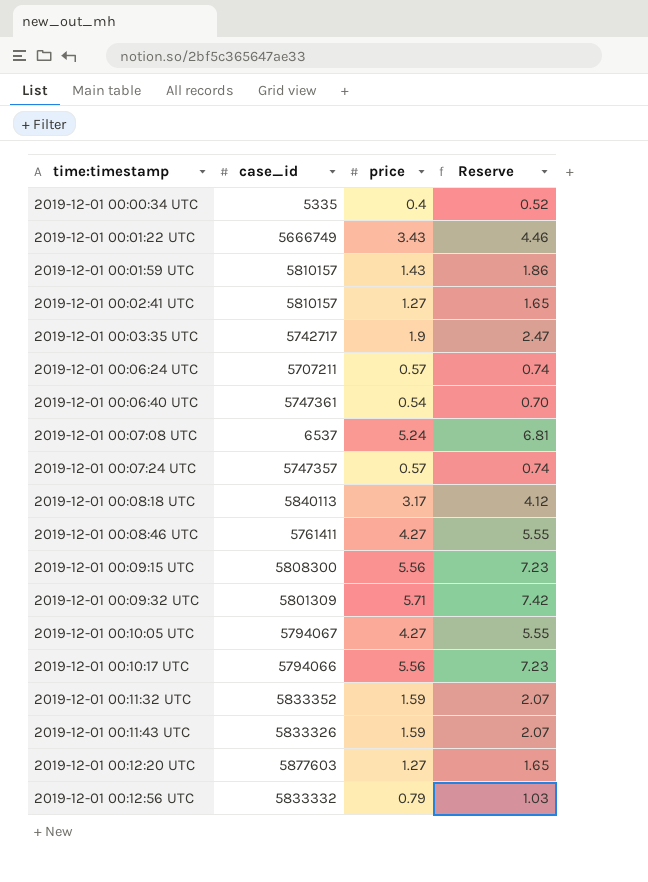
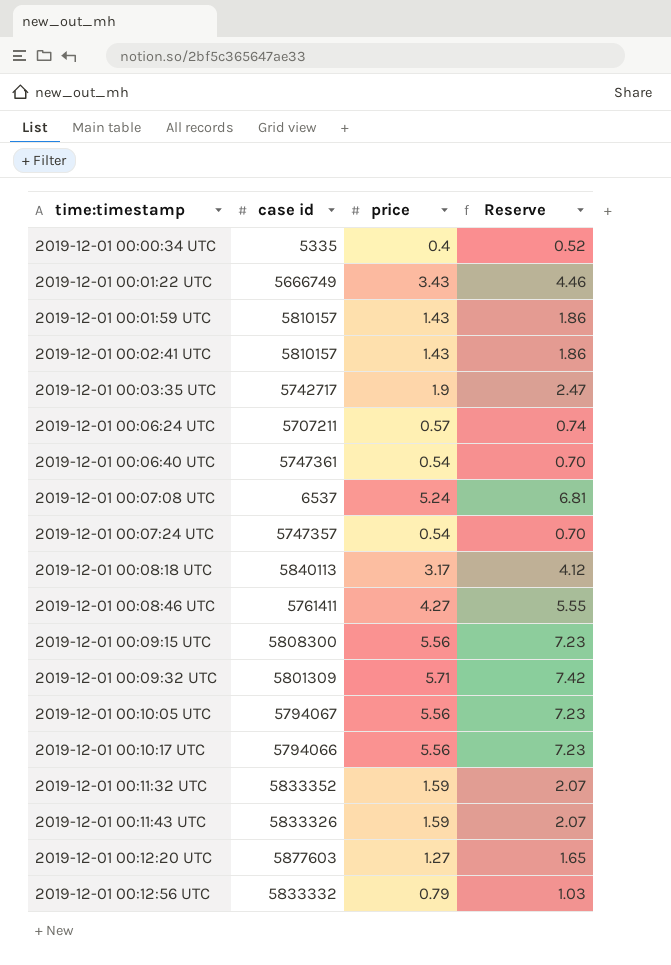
column name: case_id -> case id
2019-12-01 00:02:41 UTC | price: 1.27 -> 1.43
2019-12-01 00:02:41 UTC | Reserve: 1.65 -> 1.86
2019-12-01 00:07:24 UTC | price: 0.57 -> 0.54
2019-12-01 00:07:24 UTC | Reserve: 0.74 -> 0.70
2019-12-01 00:10:05 UTC | price: 4.27 -> 5.56
2019-12-01 00:10:05 UTC | Reserve: 5.55 -> 7.23

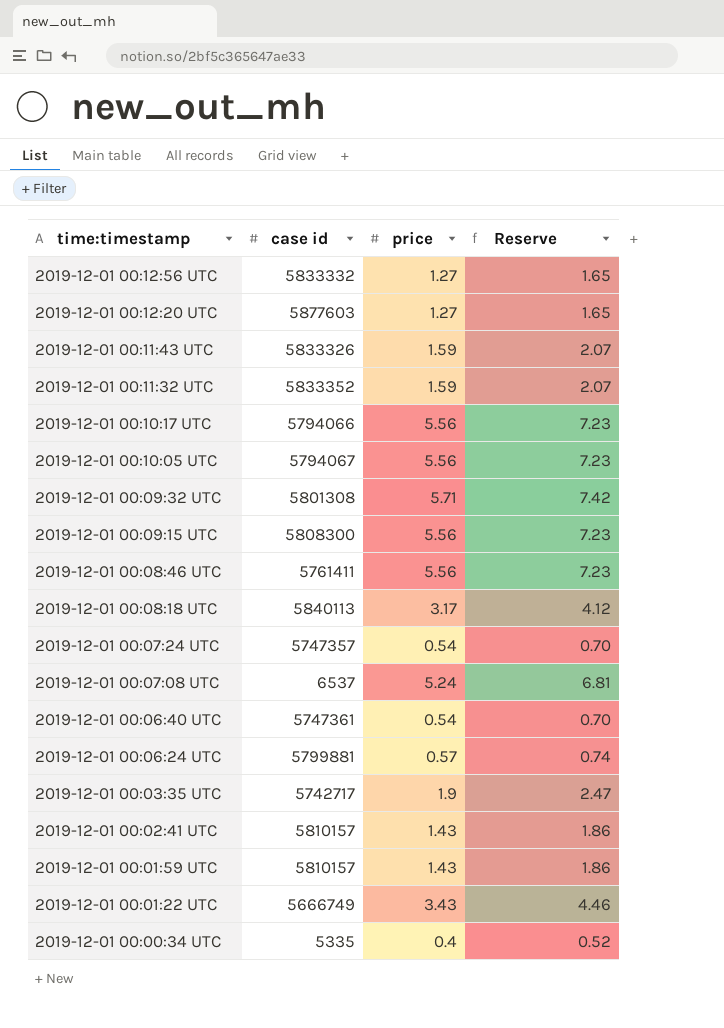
row order: time:timestamp ascending -> time:timestamp descending
2019-12-01 00:12:56 UTC | price: 0.79 -> 1.27
2019-12-01 00:12:56 UTC | Reserve: 1.03 -> 1.65
2019-12-01 00:09:32 UTC | case id: 5801309 -> 5801308
2019-12-01 00:08:46 UTC | price: 4.27 -> 5.56
2019-12-01 00:08:46 UTC | Reserve: 5.55 -> 7.23
2019-12-01 00:06:24 UTC | case id: 5707211 -> 5799881

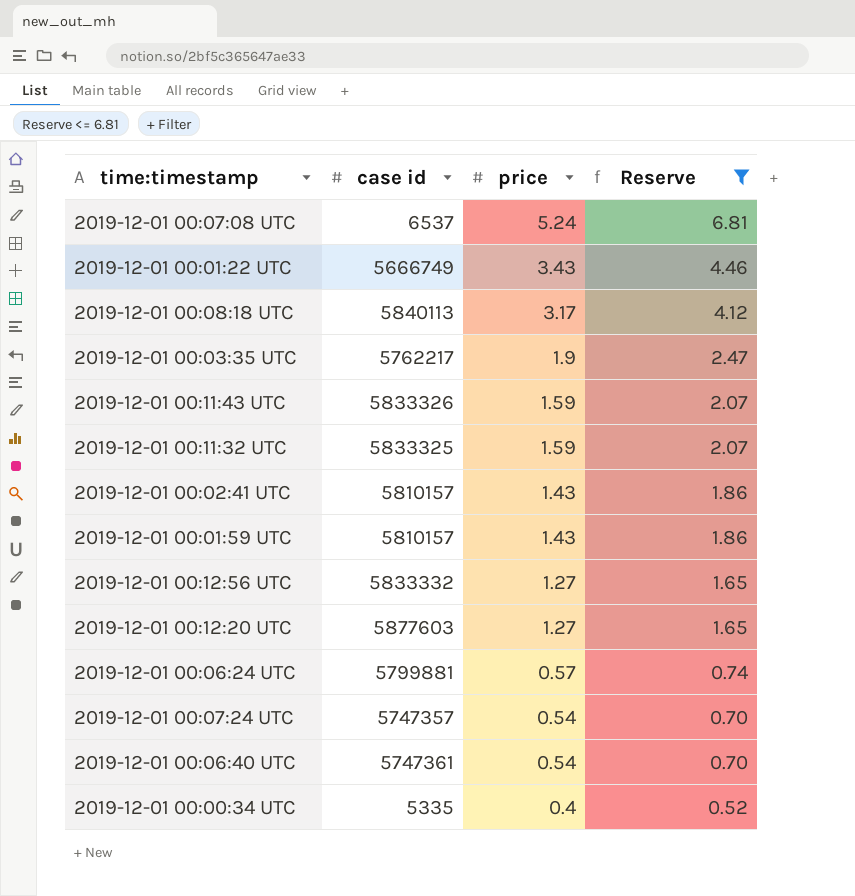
filter: none -> Reserve <= 6.81
row order: time:timestamp descending -> price descending
2019-12-01 00:03:35 UTC | case id: 5742717 -> 5762217
2019-12-01 00:11:32 UTC | case id: 5833352 -> 5833325

